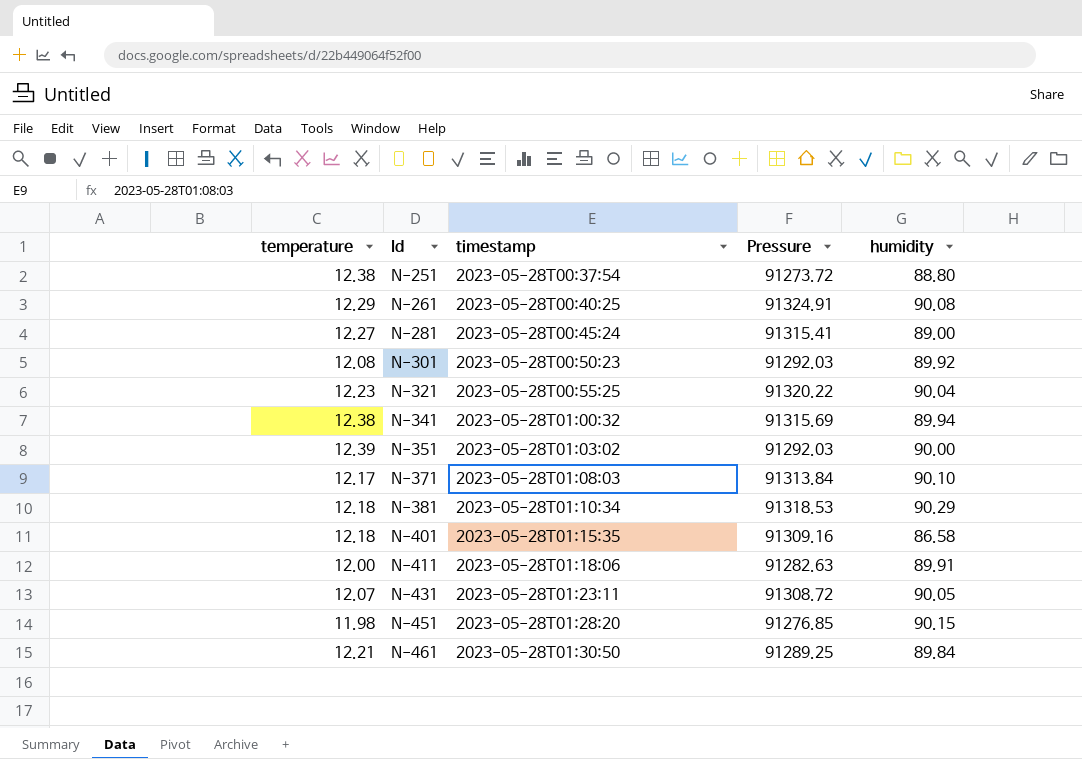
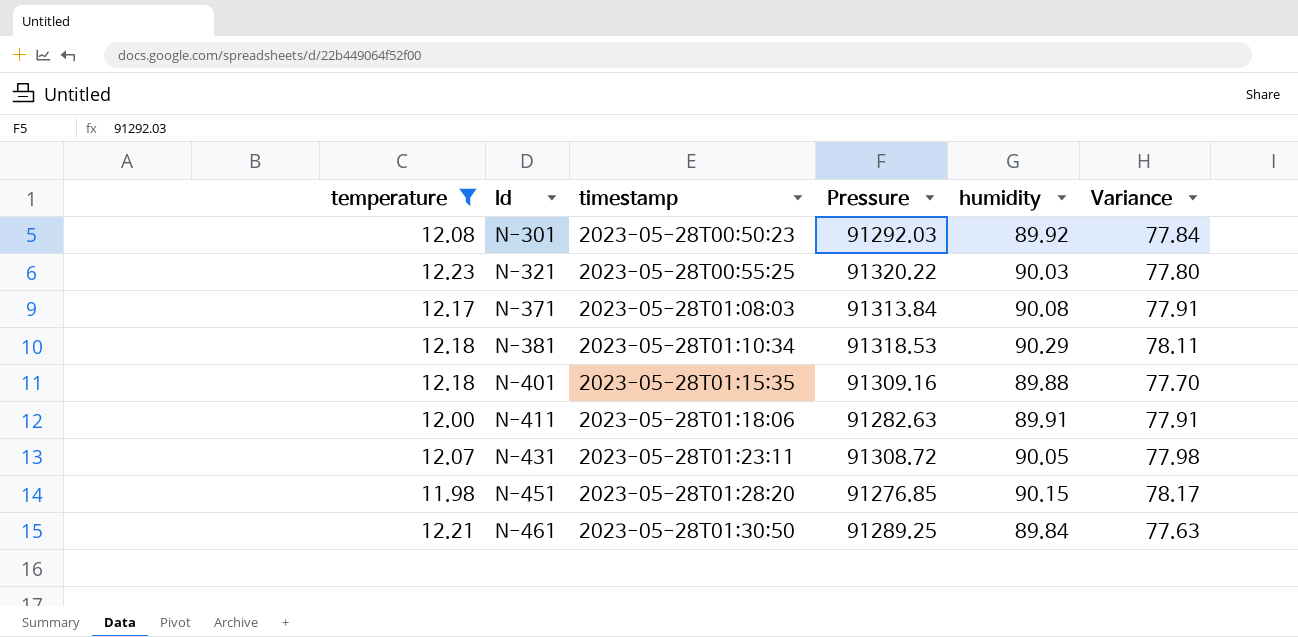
filter: none -> temperature <= 12.23
column Variance | formula: none -> [humidity] - [temperature]
N-321 | humidity: 90.04 -> 90.03
N-371 | humidity: 90.10 -> 90.08
N-401 | humidity: 86.58 -> 89.88

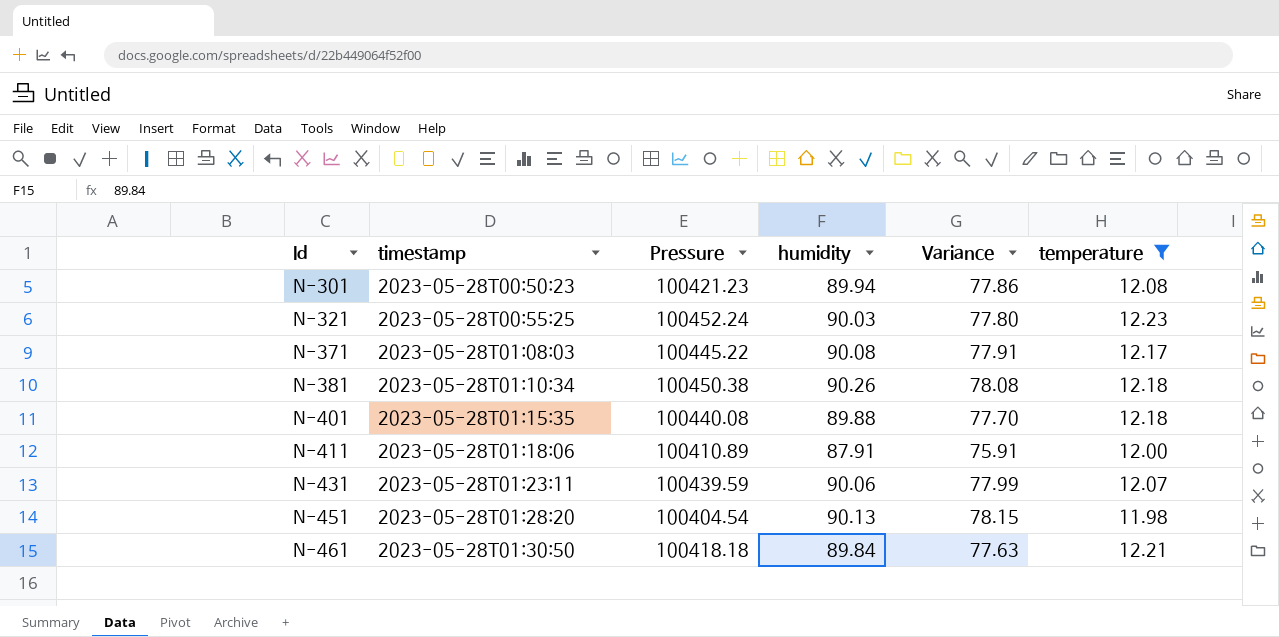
column temperature | position: 1 -> 6
N-301 | Pressure: 91292.03 -> 100421.23
N-301 | humidity: 89.92 -> 89.94
N-301 | Variance: 77.84 -> 77.86
N-321 | Pressure: 91320.22 -> 100452.24
N-371 | Pressure: 91313.84 -> 100445.22
N-381 | Pressure: 91318.53 -> 100450.38
N-381 | humidity: 90.29 -> 90.26
N-381 | Variance: 78.11 -> 78.08
N-401 | Pressure: 91309.16 -> 100440.08
N-411 | Pressure: 91282.63 -> 100410.89
N-411 | humidity: 89.91 -> 87.91
N-411 | Variance: 77.91 -> 75.91
N-431 | Pressure: 91308.72 -> 100439.59
N-431 | humidity: 90.05 -> 90.06
N-431 | Variance: 77.98 -> 77.99
N-451 | Pressure: 91276.85 -> 100404.54
N-451 | humidity: 90.15 -> 90.13
N-451 | Variance: 78.17 -> 78.15
N-461 | Pressure: 91289.25 -> 100418.18

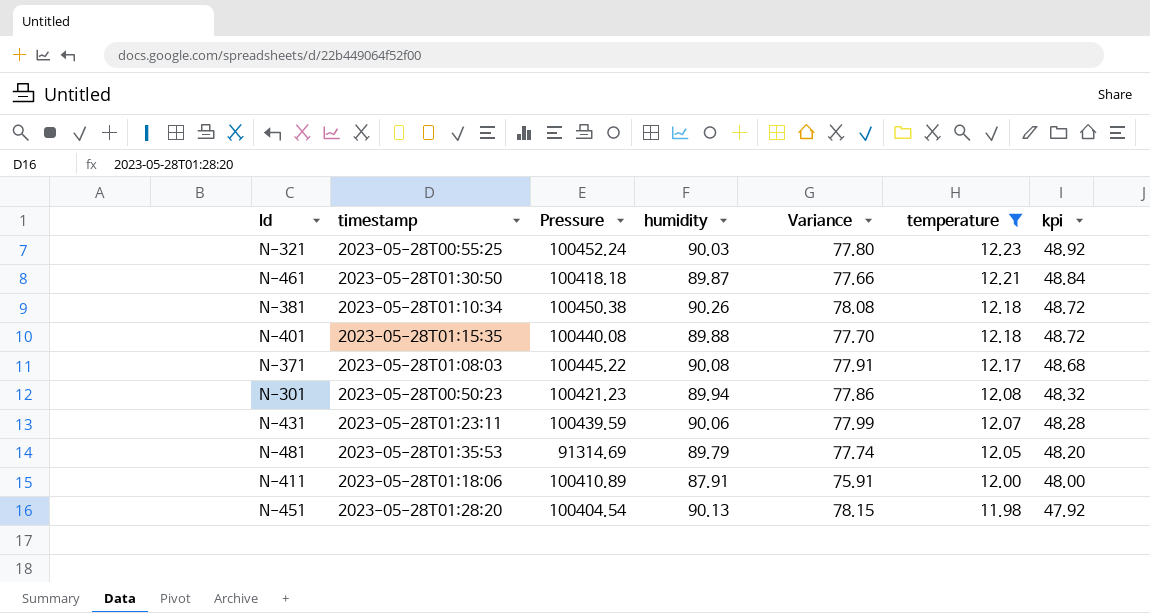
row order: Id ascending -> temperature descending
column kpi | formula: none -> [temperature] * 4
N-461 | humidity: 89.84 -> 89.87
N-461 | Variance: 77.63 -> 77.66
row N-481: none -> 2023-05-28T01:35:53 | 91314.69 | 89.79 | 77.74 | 12.05 | 48.20

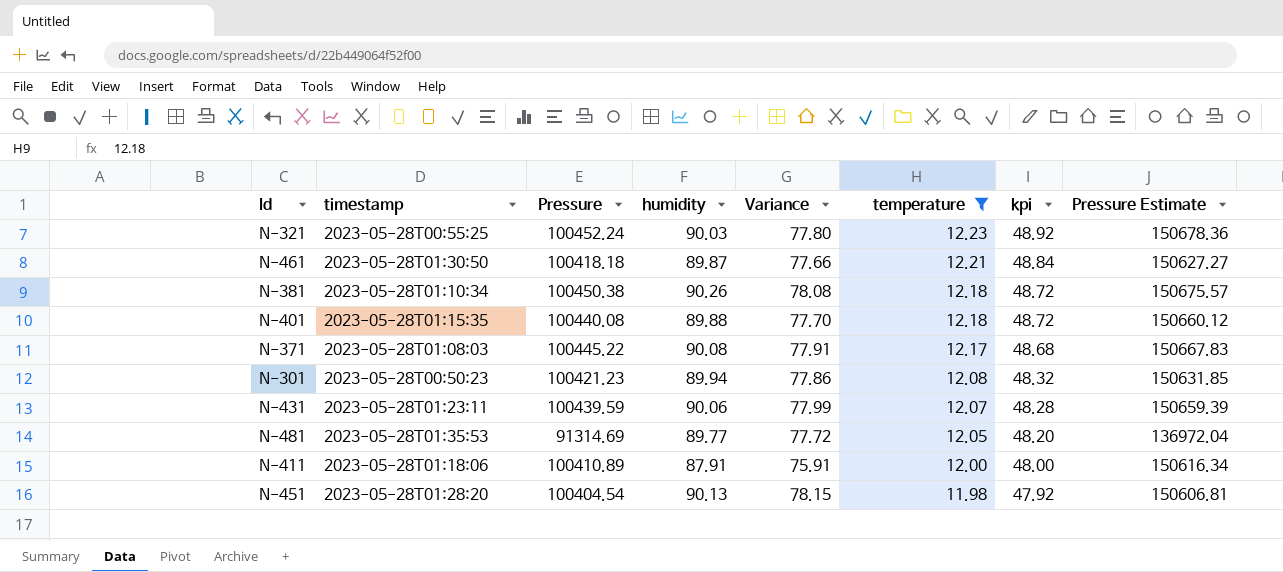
column Pressure Estimate | formula: none -> [Pressure] * 1.5
N-481 | humidity: 89.79 -> 89.77
N-481 | Variance: 77.74 -> 77.72

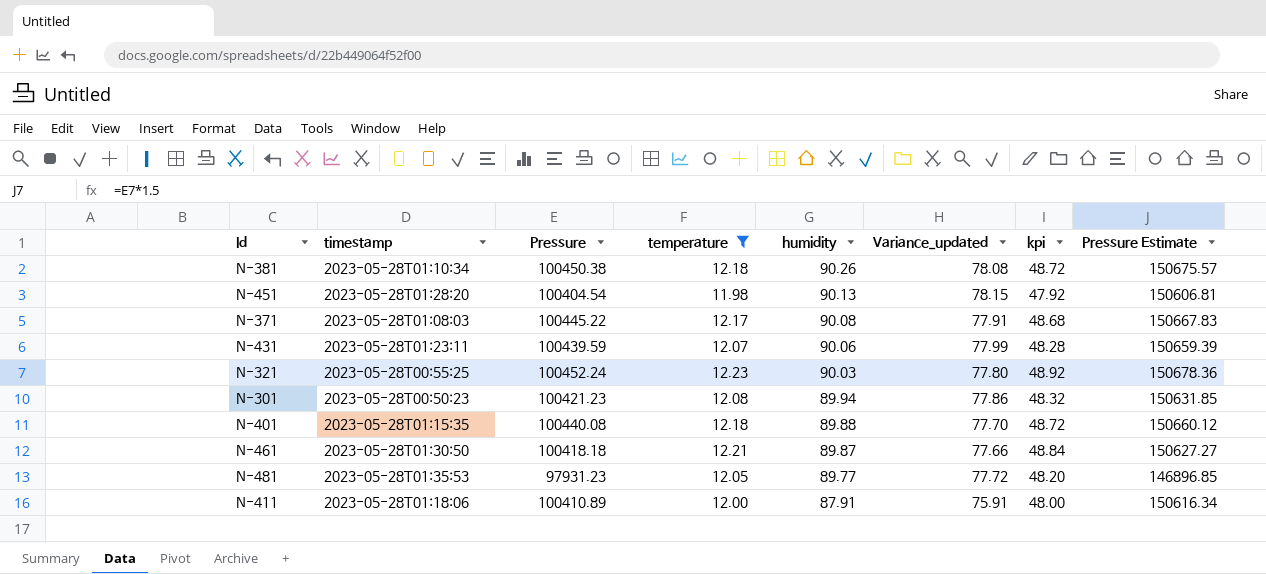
row order: temperature descending -> humidity descending
column temperature | position: 6 -> 4
column name: Variance -> Variance_updated
N-481 | Pressure: 91314.69 -> 97931.23
N-481 | Pressure Estimate: 136972.04 -> 146896.85

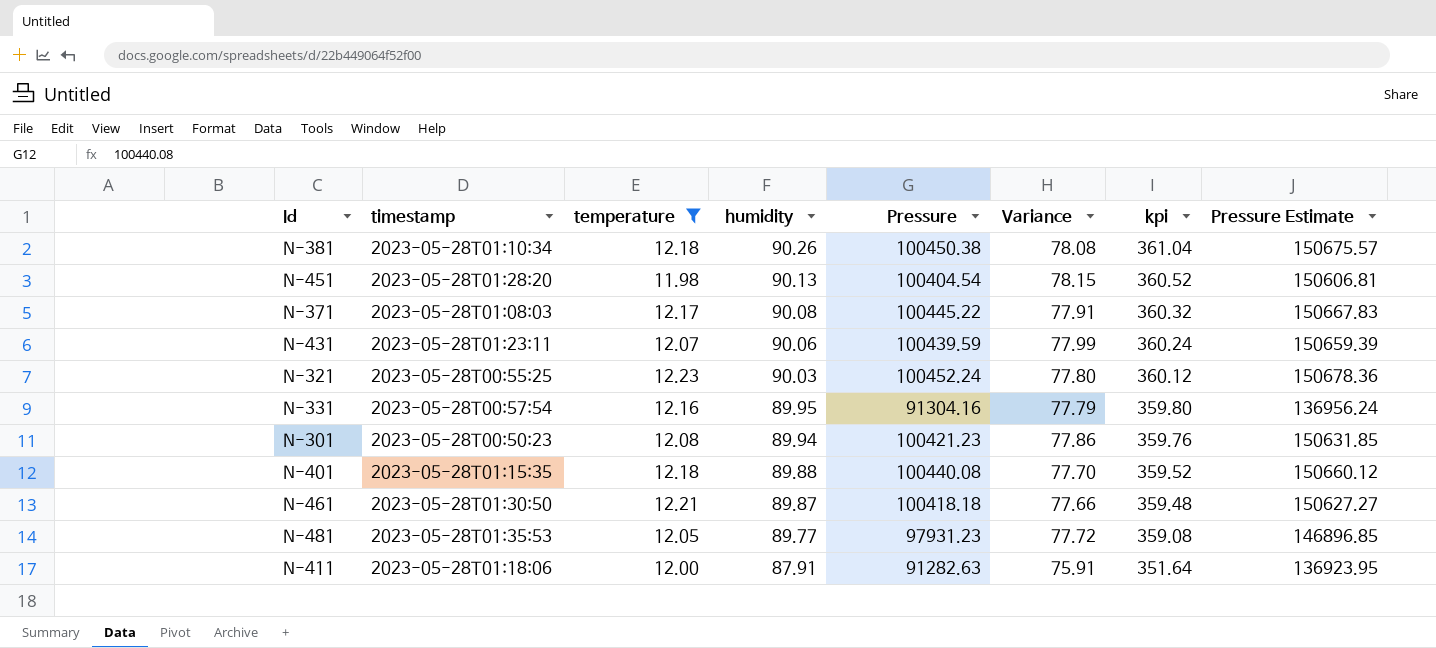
column Pressure | position: 3 -> 5
column name: Variance_updated -> Variance
column kpi | formula: [temperature] * 4 -> [humidity] * 4
row N-331: none -> 2023-05-28T00:57:54 | 12.16 | 89.95 | 91304.16 | 77.79 | 359.80 | 136956.24
N-411 | Pressure: 100410.89 -> 91282.63
N-411 | Pressure Estimate: 150616.34 -> 136923.95

